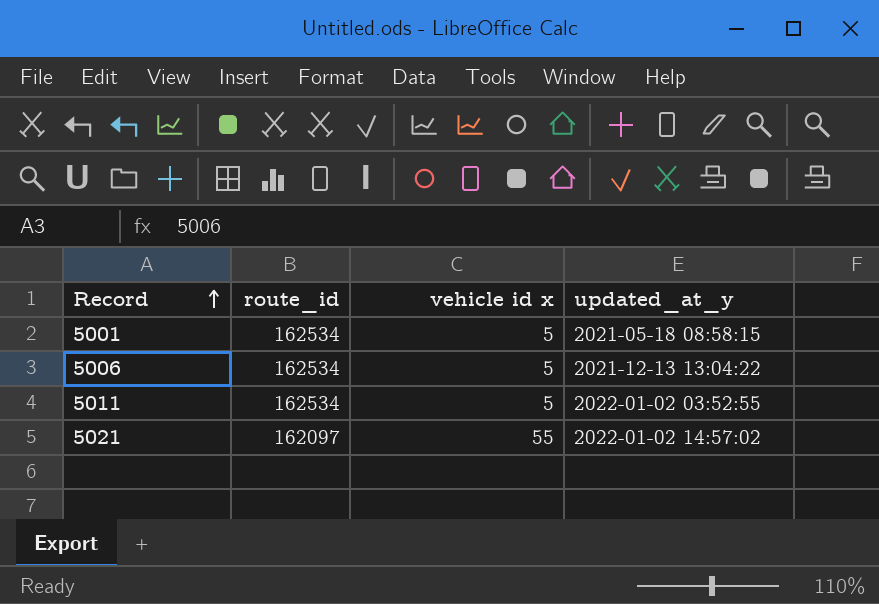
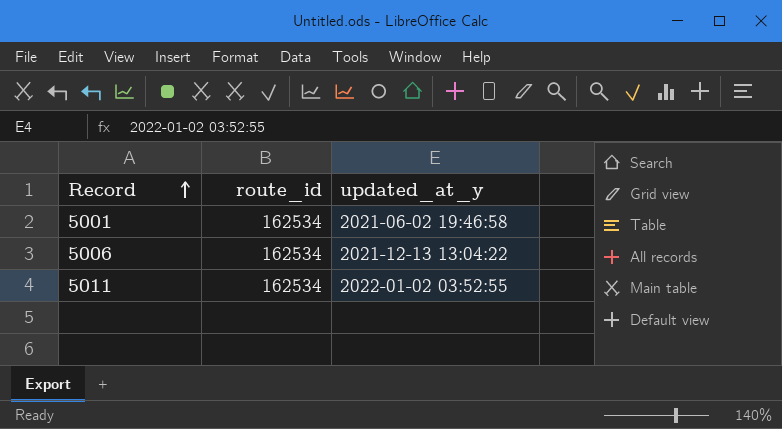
column vehicle id x | position: 3 -> none
row 5021: 162097 | 55 | 2022-01-02 14:57:02 -> none
5001 | updated_at_y: 2021-05-18 08:58:15 -> 2021-06-02 19:46:58

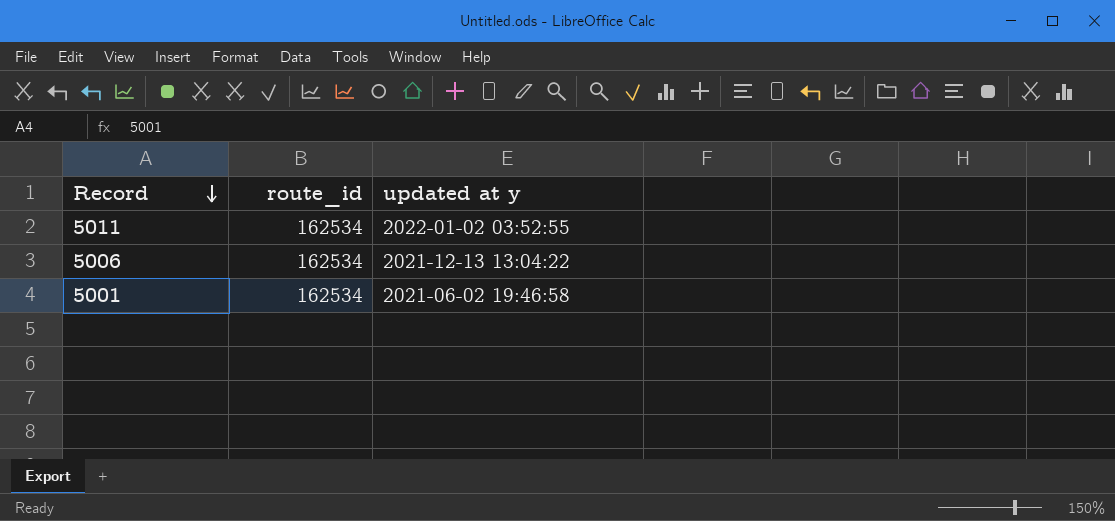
row order: Record ascending -> Record descending
column name: updated_at_y -> updated at y

